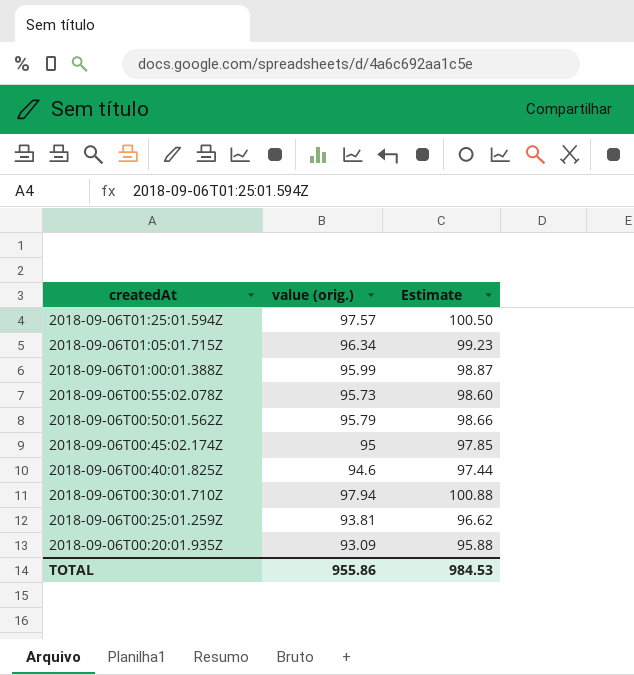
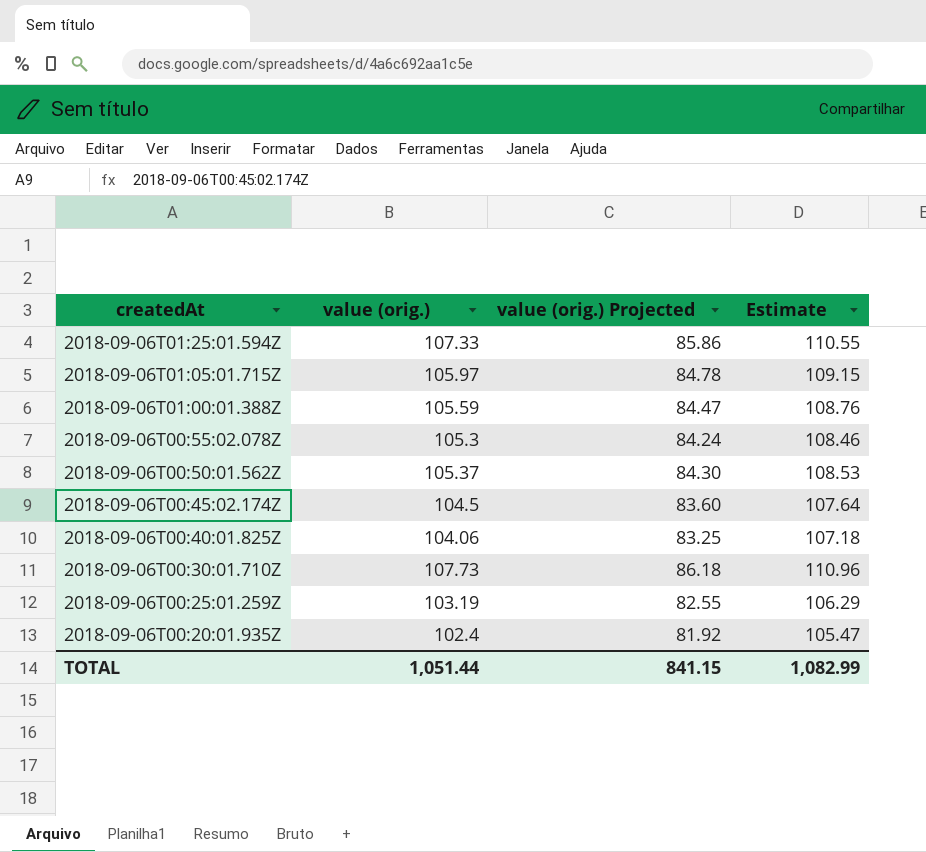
column value (orig.) Projected | formula: none -> [value (orig.)] * 0.8
2018-09-06T01:25:01.594Z | value (orig.): 97.57 -> 107.33
2018-09-06T01:25:01.594Z | Estimate: 100.50 -> 110.55
2018-09-06T01:05:01.715Z | value (orig.): 96.34 -> 105.97
2018-09-06T01:05:01.715Z | Estimate: 99.23 -> 109.15
2018-09-06T01:00:01.388Z | value (orig.): 95.99 -> 105.59
2018-09-06T01:00:01.388Z | Estimate: 98.87 -> 108.76
2018-09-06T00:55:02.078Z | value (orig.): 95.73 -> 105.3
2018-09-06T00:55:02.078Z | Estimate: 98.60 -> 108.46
2018-09-06T00:50:01.562Z | value (orig.): 95.79 -> 105.37
2018-09-06T00:50:01.562Z | Estimate: 98.66 -> 108.53
2018-09-06T00:45:02.174Z | value (orig.): 95 -> 104.5
2018-09-06T00:45:02.174Z | Estimate: 97.85 -> 107.64
2018-09-06T00:40:01.825Z | value (orig.): 94.6 -> 104.06
2018-09-06T00:40:01.825Z | Estimate: 97.44 -> 107.18
2018-09-06T00:30:01.710Z | value (orig.): 97.94 -> 107.73
2018-09-06T00:30:01.710Z | Estimate: 100.88 -> 110.96
2018-09-06T00:25:01.259Z | value (orig.): 93.81 -> 103.19
2018-09-06T00:25:01.259Z | Estimate: 96.62 -> 106.29
2018-09-06T00:20:01.935Z | value (orig.): 93.09 -> 102.4
2018-09-06T00:20:01.935Z | Estimate: 95.88 -> 105.47
TOTAL | value (orig.): 955.86 -> 1,051.44
TOTAL | Estimate: 984.53 -> 1,082.99

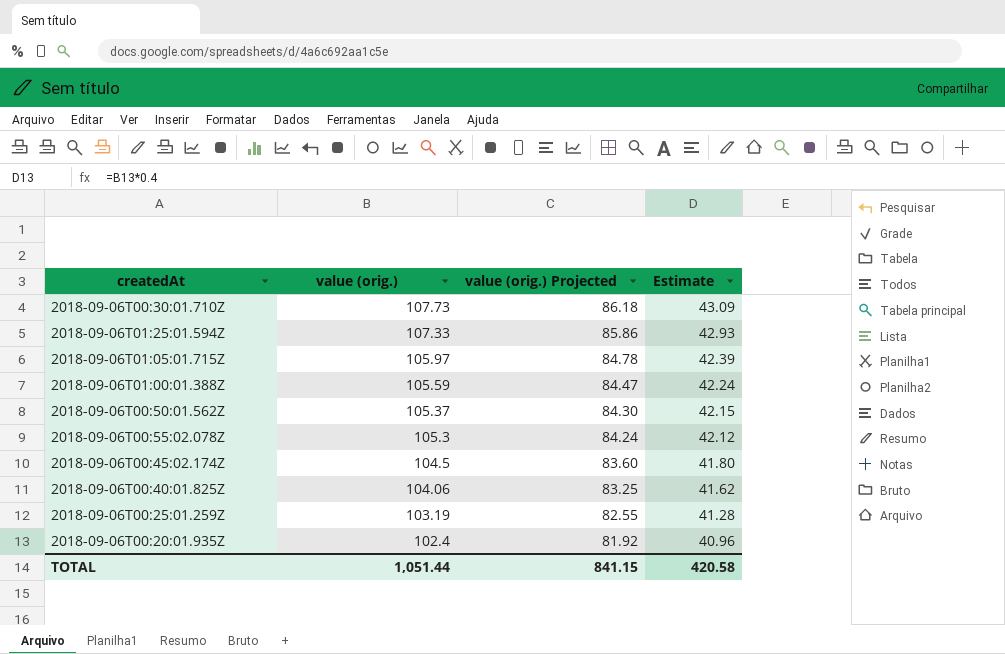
row order: createdAt descending -> value (orig.) descending
column Estimate | formula: [value (orig.)] * 1.03 -> [value (orig.)] * 0.4
TOTAL | Estimate: 1,082.99 -> 420.58

